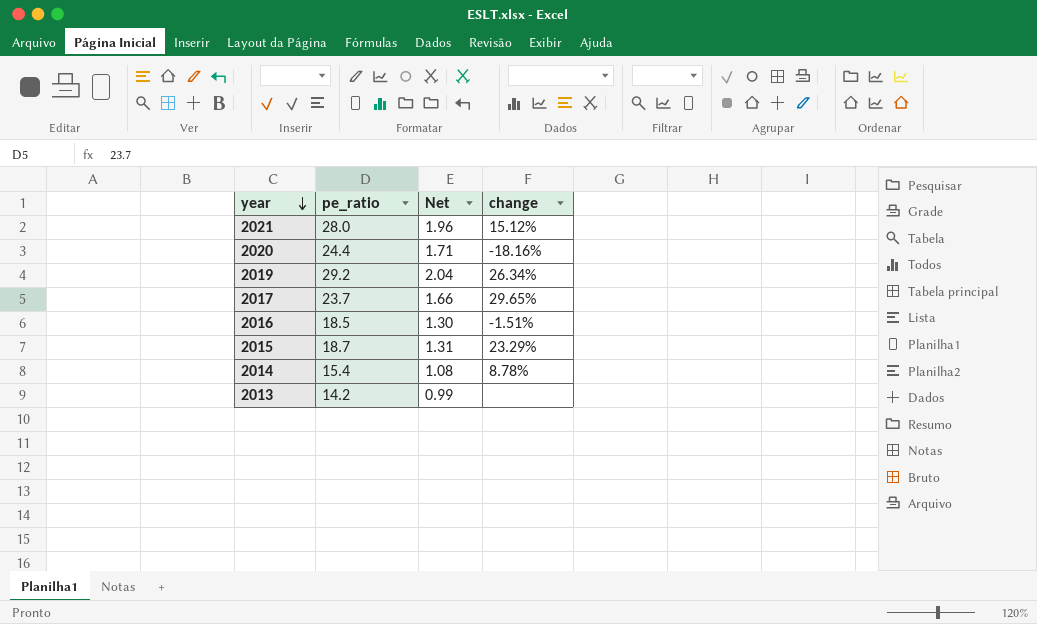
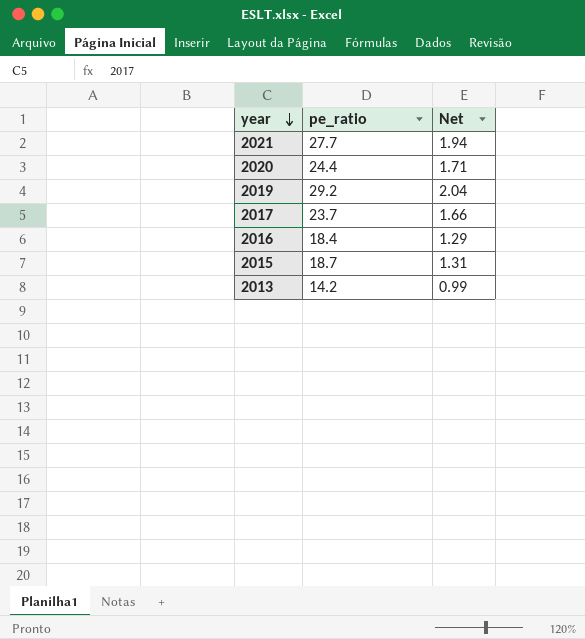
column change | position: 4 -> none
row 2014: 15.4 | 1.08 | 8.78% -> none
2021 | pe_ratio: 28.0 -> 27.7
2021 | Net: 1.96 -> 1.94
2016 | pe_ratio: 18.5 -> 18.4
2016 | Net: 1.30 -> 1.29

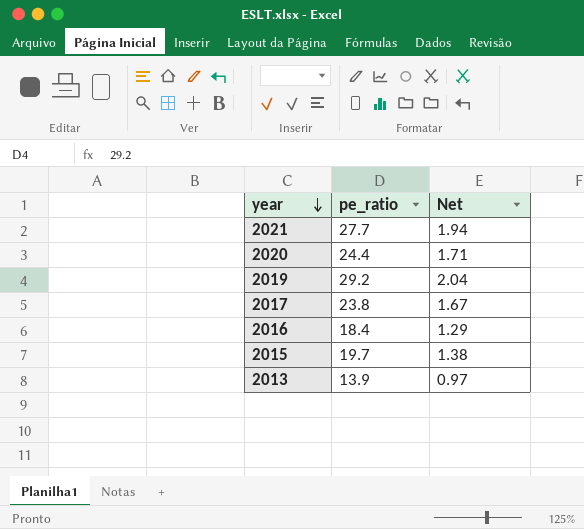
2017 | pe_ratio: 23.7 -> 23.8
2017 | Net: 1.66 -> 1.67
2015 | pe_ratio: 18.7 -> 19.7
2015 | Net: 1.31 -> 1.38
2013 | pe_ratio: 14.2 -> 13.9
2013 | Net: 0.99 -> 0.97

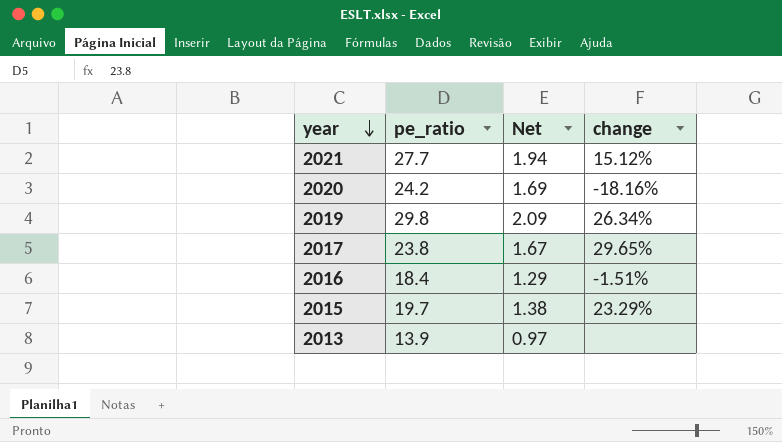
column change | position: none -> 4
2020 | pe_ratio: 24.4 -> 24.2
2020 | Net: 1.71 -> 1.69
2019 | pe_ratio: 29.2 -> 29.8
2019 | Net: 2.04 -> 2.09

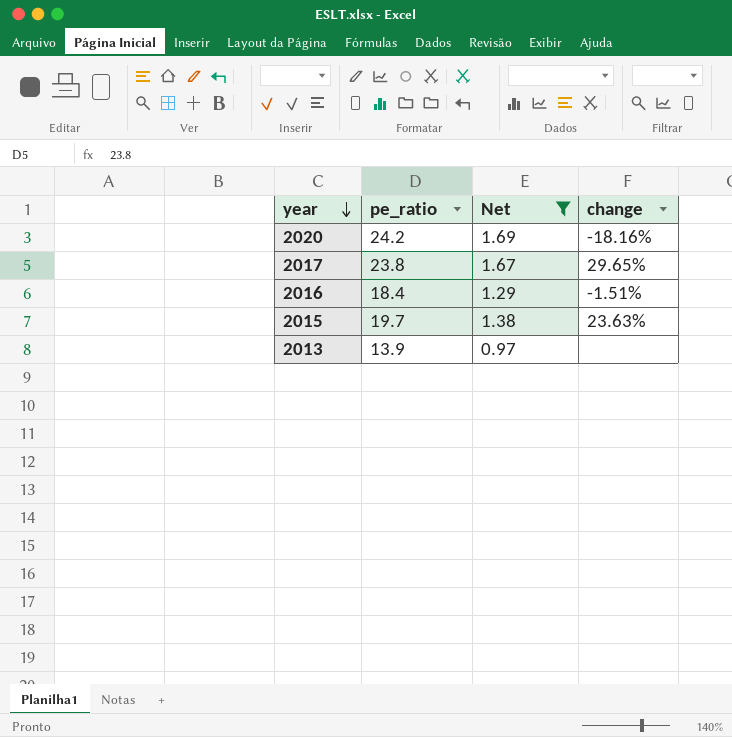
filter: none -> Net <= 1.69
2015 | change: 23.29% -> 23.63%

